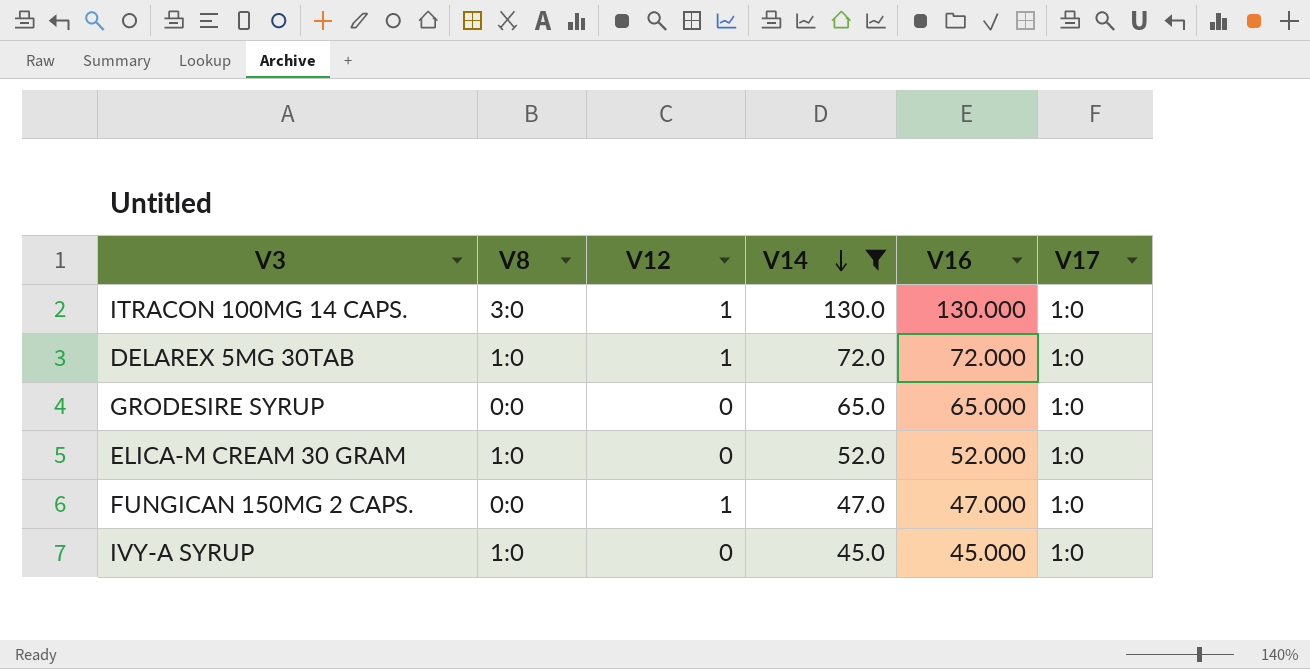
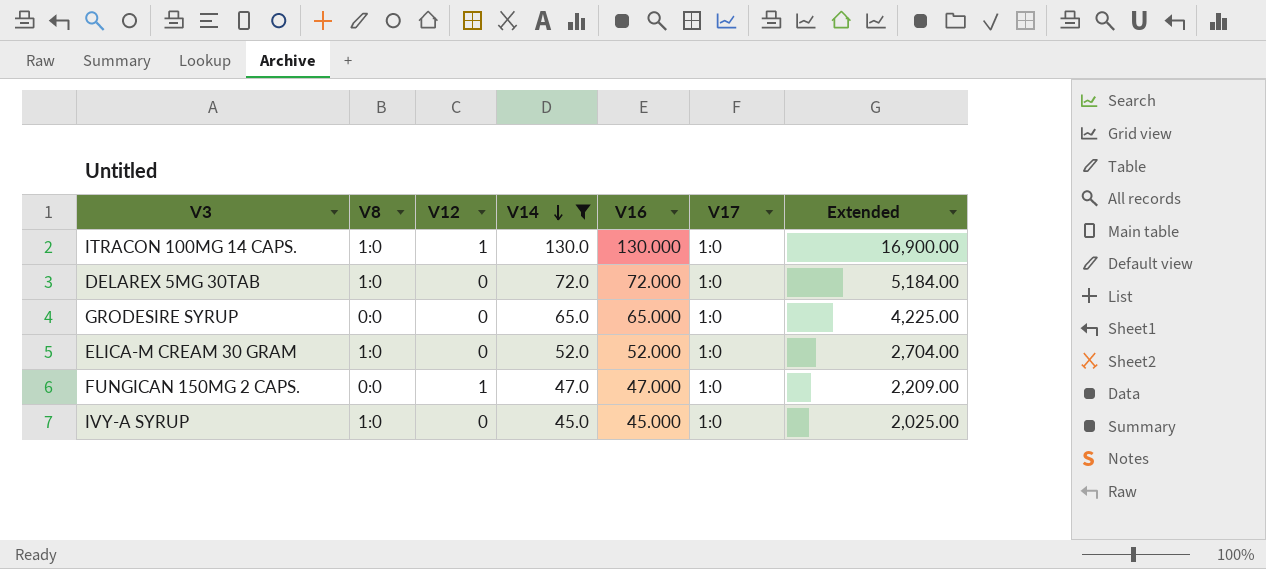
column Extended | formula: none -> [V14] * [V16]
ITRACON 100MG 14 CAPS. | V8: 3:0 -> 1:0
DELAREX 5MG 30TAB | V12: 1 -> 0

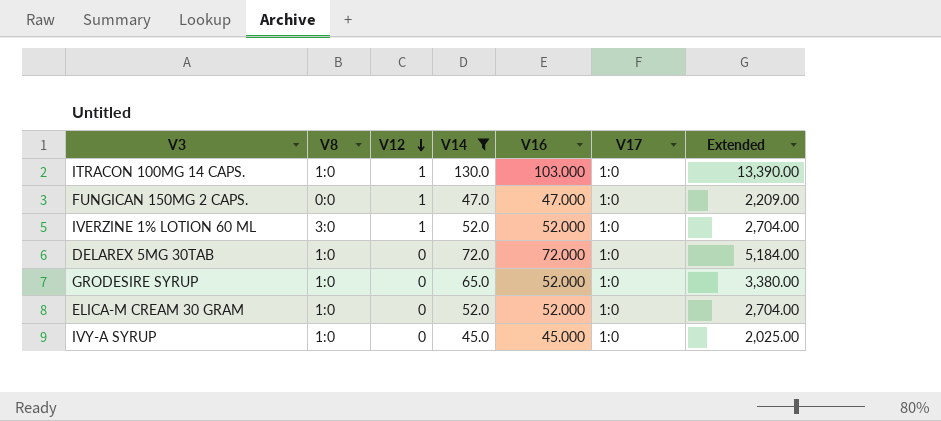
row order: V14 descending -> V12 descending
ITRACON 100MG 14 CAPS. | V16: 130.000 -> 103.000
ITRACON 100MG 14 CAPS. | Extended: 16,900.00 -> 13,390.00
row IVERZINE 1% LOTION 60 ML: none -> 3:0 | 1 | 52.0 | 52.000 | 1:0 | 2,704.00
GRODESIRE SYRUP | V8: 0:0 -> 1:0
GRODESIRE SYRUP | V16: 65.000 -> 52.000
GRODESIRE SYRUP | Extended: 4,225.00 -> 3,380.00

